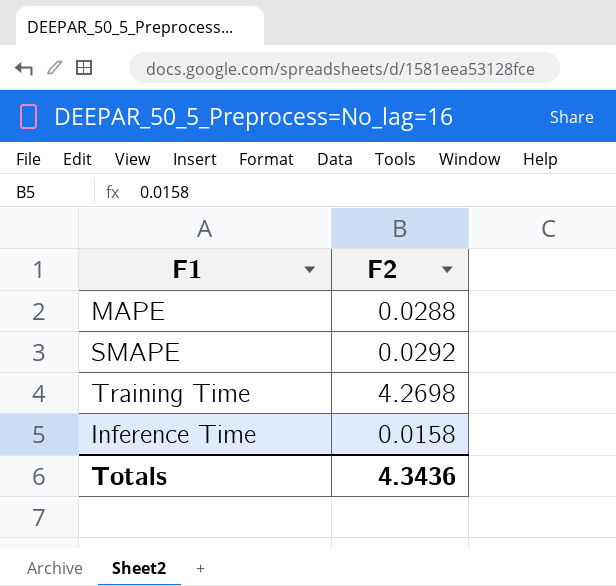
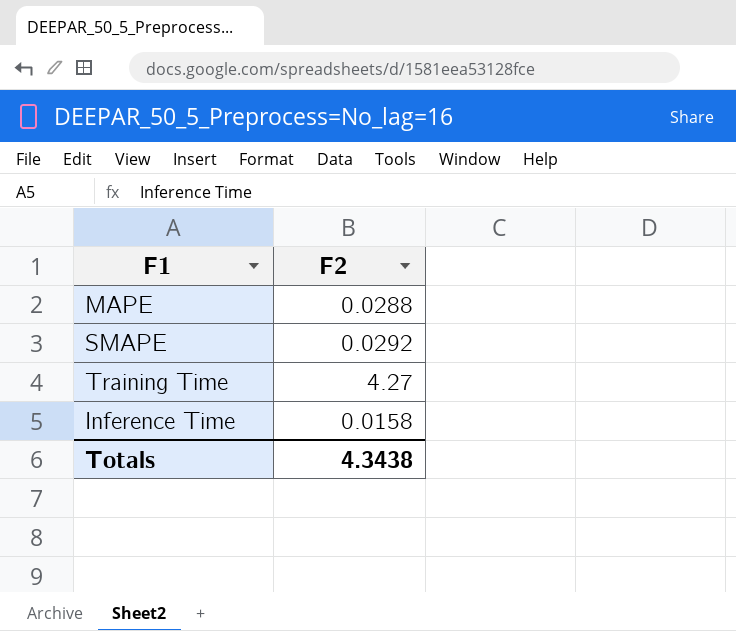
Training Time | F2: 4.2698 -> 4.27
Totals | F2: 4.3436 -> 4.3438

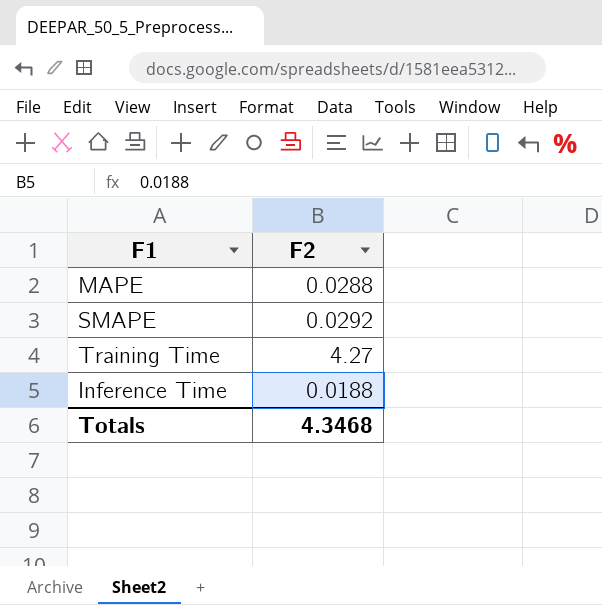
Inference Time | F2: 0.0158 -> 0.0188
Totals | F2: 4.3438 -> 4.3468

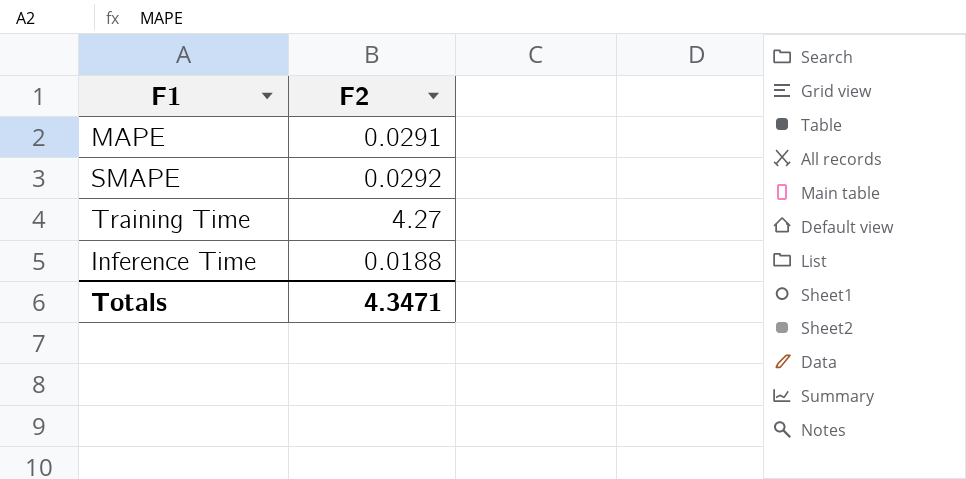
MAPE | F2: 0.0288 -> 0.0291
Totals | F2: 4.3468 -> 4.3471

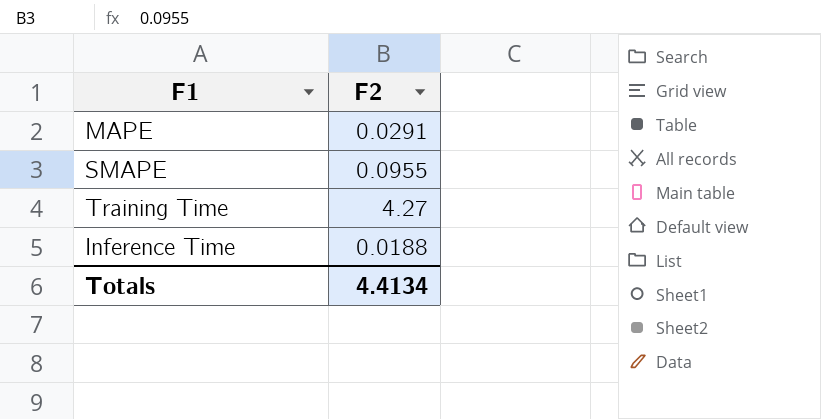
SMAPE | F2: 0.0292 -> 0.0955
Totals | F2: 4.3471 -> 4.4134

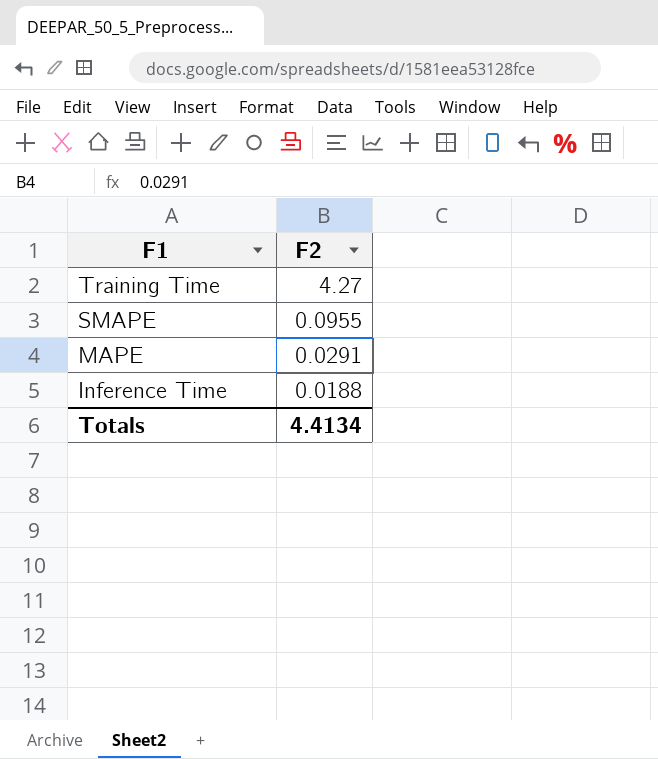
row order: none -> F1 descending

